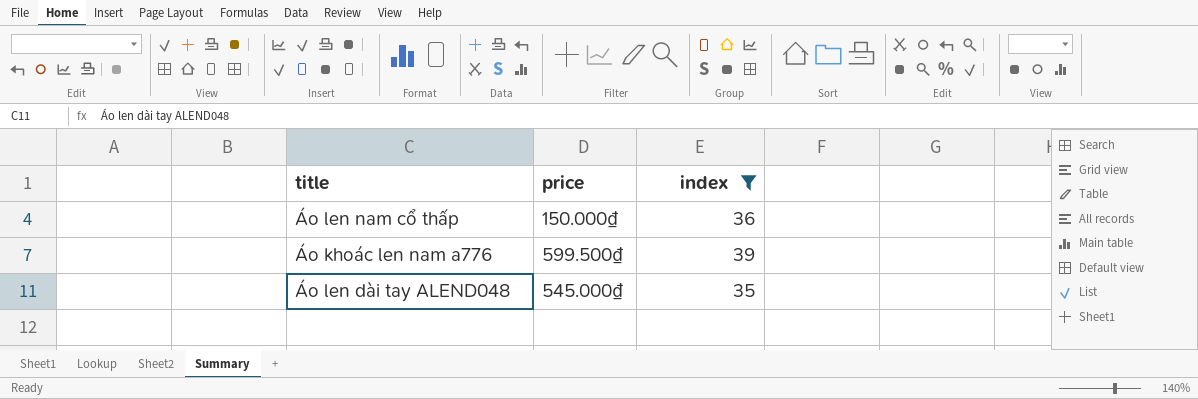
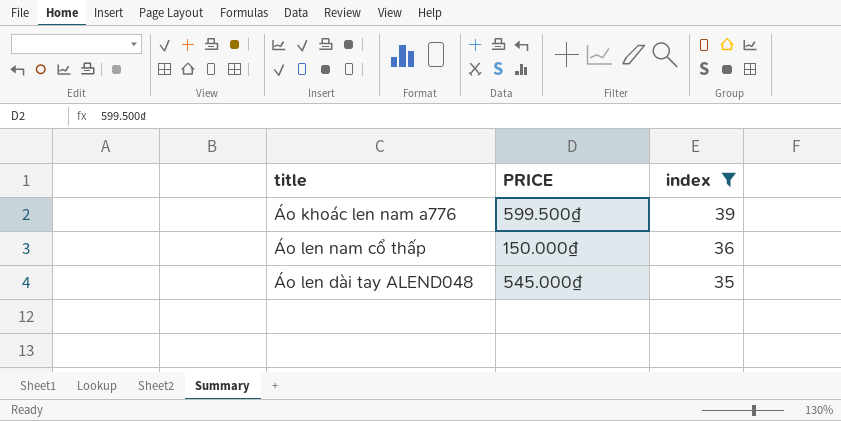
row order: none -> index descending
column name: price -> PRICE

